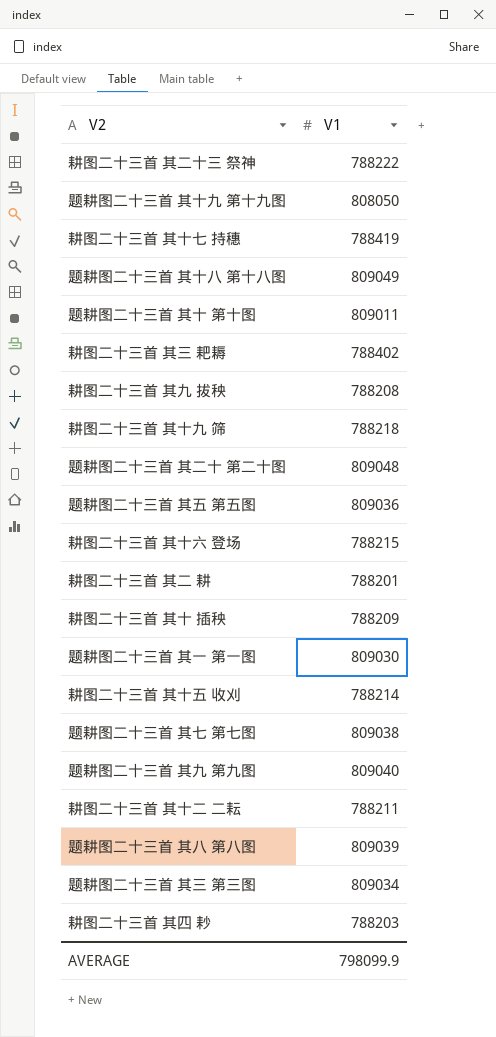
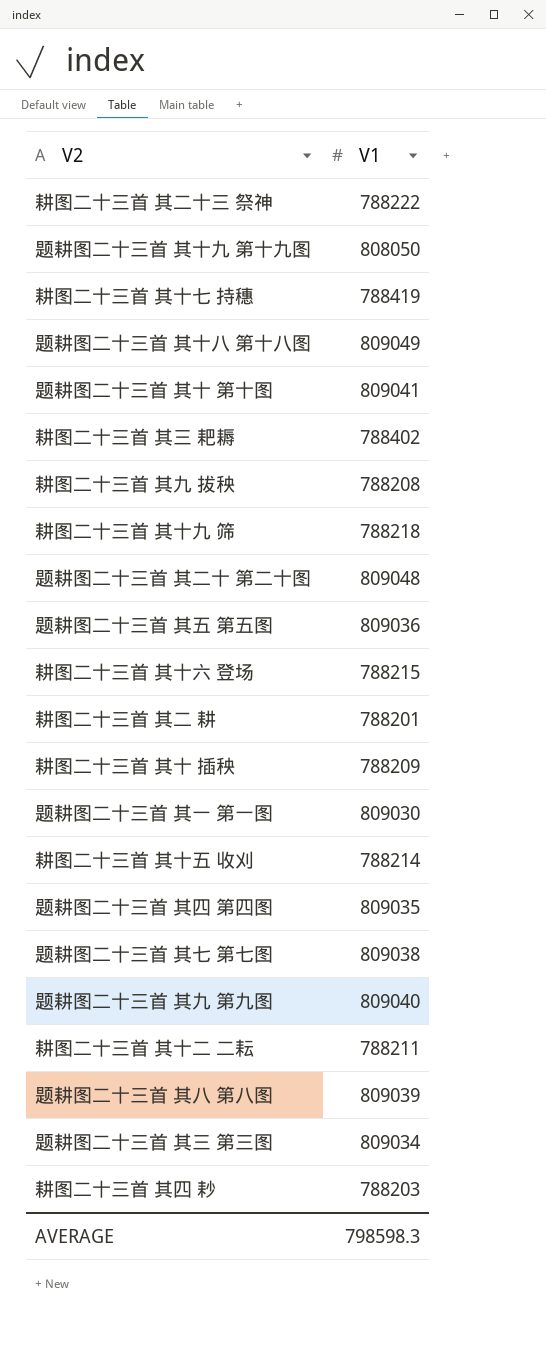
题耕图二十三首 其十 第十图 | V1: 809011 -> 809041
row 题耕图二十三首 其四 第四图: none -> 809035
AVERAGE | V1: 798099.9 -> 798598.3

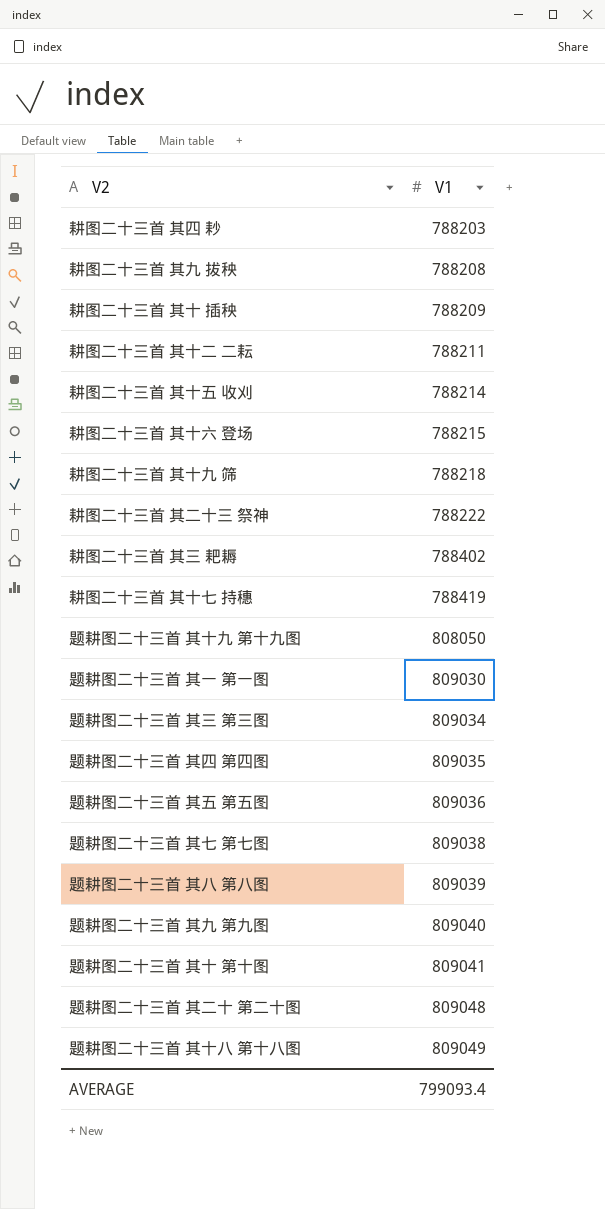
row order: none -> V1 ascending
row 耕图二十三首 其二 耕: 788201 -> none
AVERAGE | V1: 798598.3 -> 799093.4

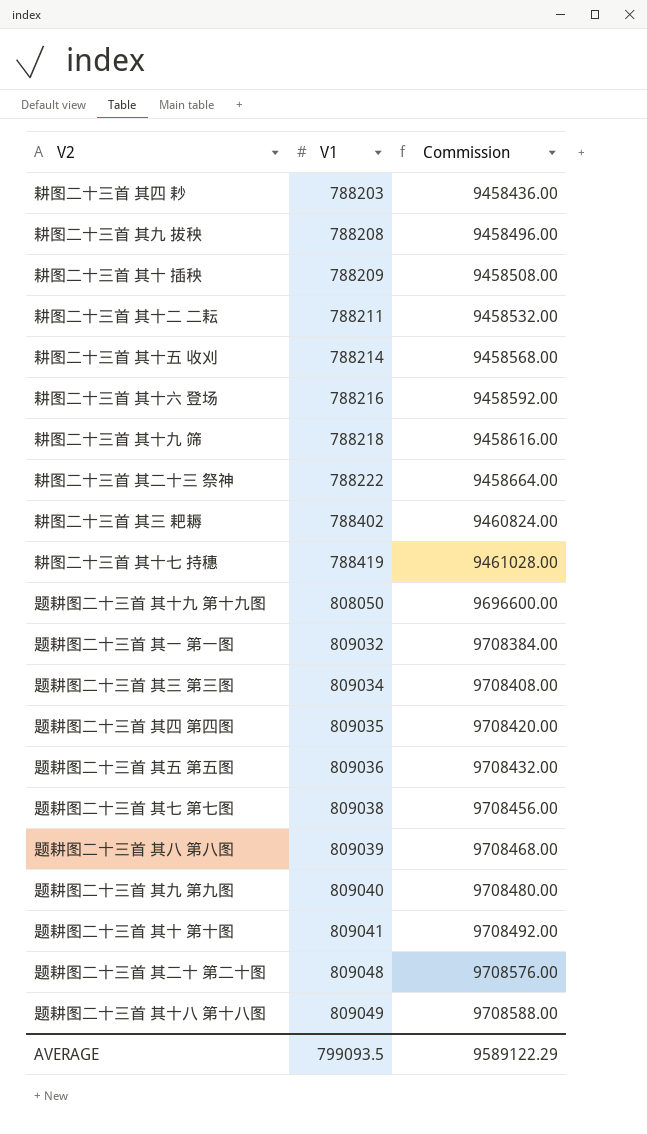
column Commission | formula: none -> [V1] * 12
耕图二十三首 其十六 登场 | V1: 788215 -> 788216
题耕图二十三首 其一 第一图 | V1: 809030 -> 809032
AVERAGE | V1: 799093.4 -> 799093.5

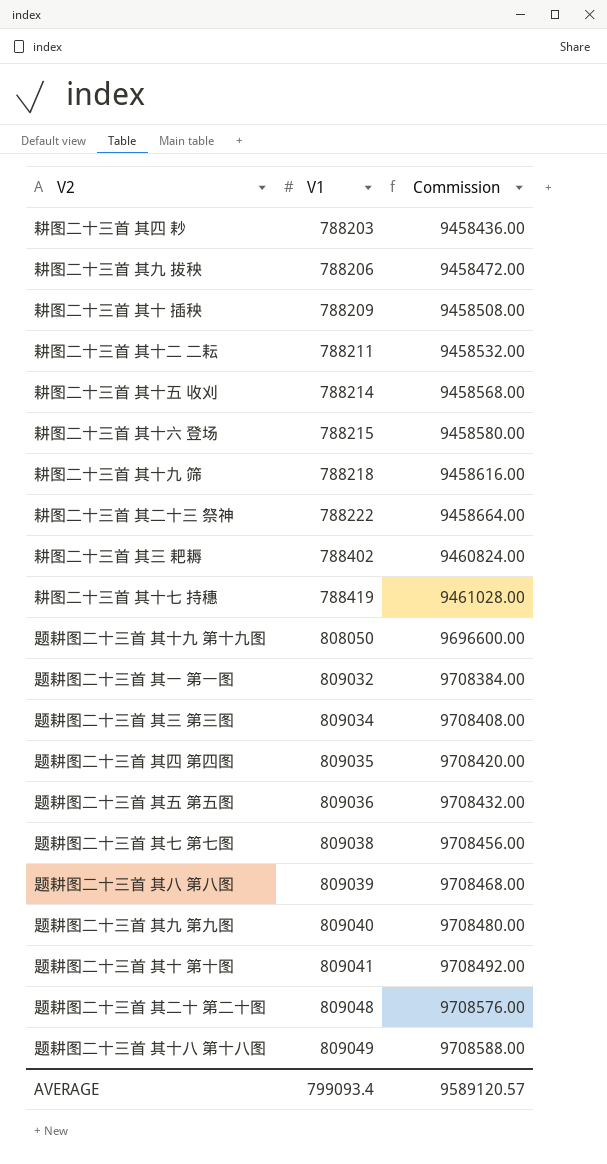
耕图二十三首 其九 拔秧 | V1: 788208 -> 788206
耕图二十三首 其九 拔秧 | Commission: 9458496.00 -> 9458472.00
耕图二十三首 其十六 登场 | V1: 788216 -> 788215
耕图二十三首 其十六 登场 | Commission: 9458592.00 -> 9458580.00
AVERAGE | V1: 799093.5 -> 799093.4
AVERAGE | Commission: 9589122.29 -> 9589120.57

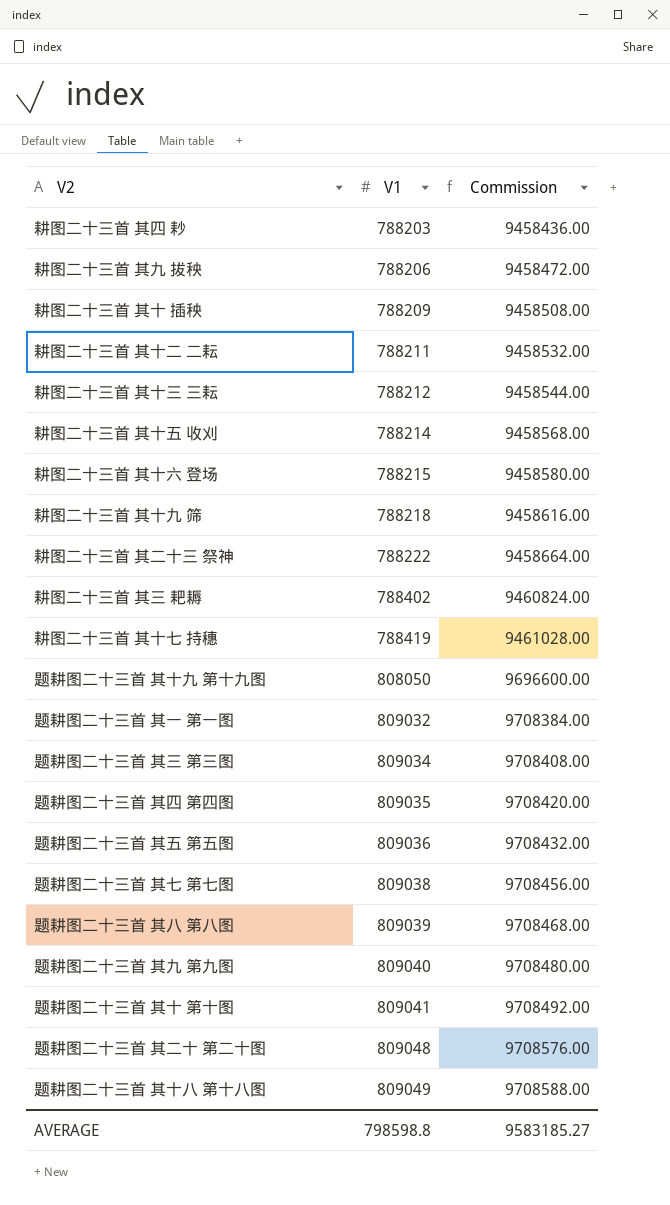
row 耕图二十三首 其十三 三耘: none -> 788212 | 9458544.00
AVERAGE | V1: 799093.4 -> 798598.8
AVERAGE | Commission: 9589120.57 -> 9583185.27

